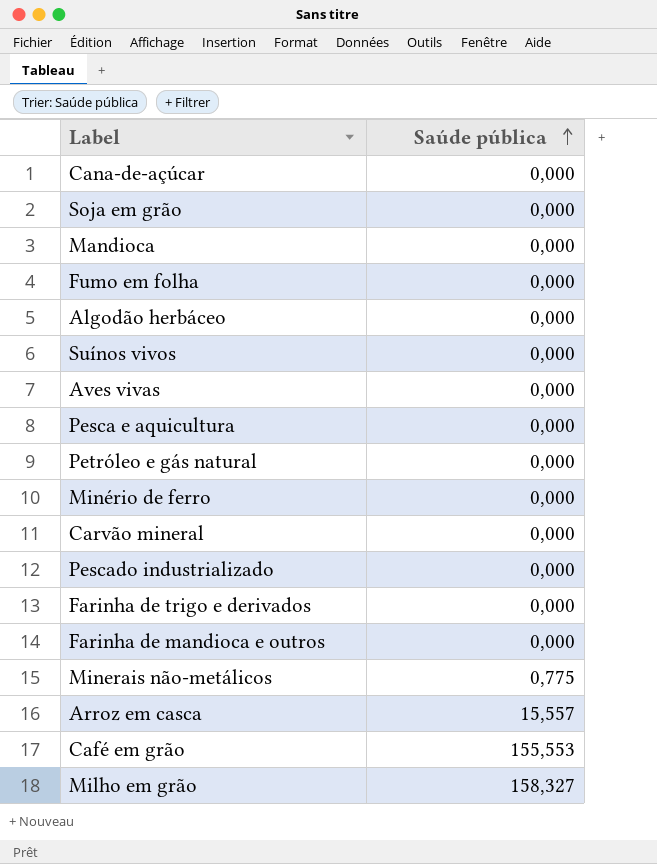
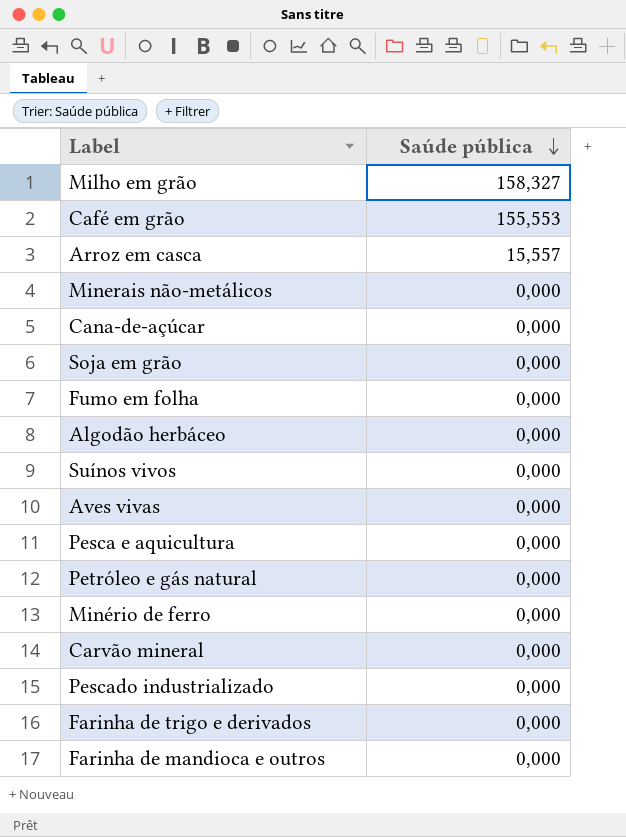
row order: Saúde pública ascending -> Saúde pública descending
row Mandioca: 0,000 -> none
Minerais não-metálicos | Saúde pública: 0,775 -> 0,000

